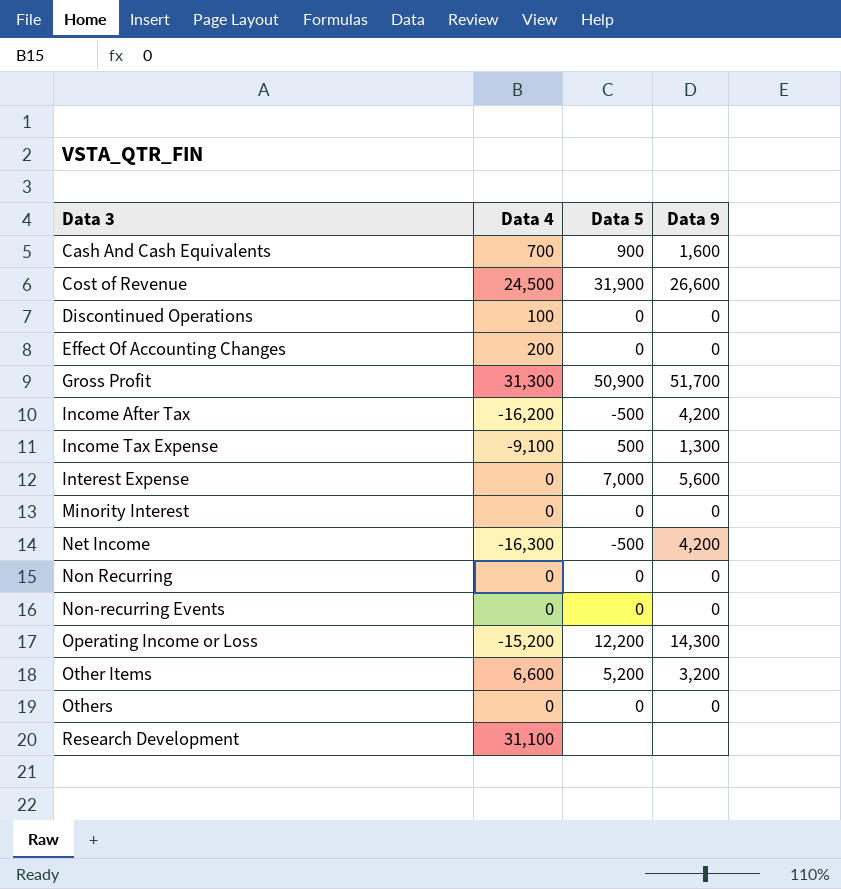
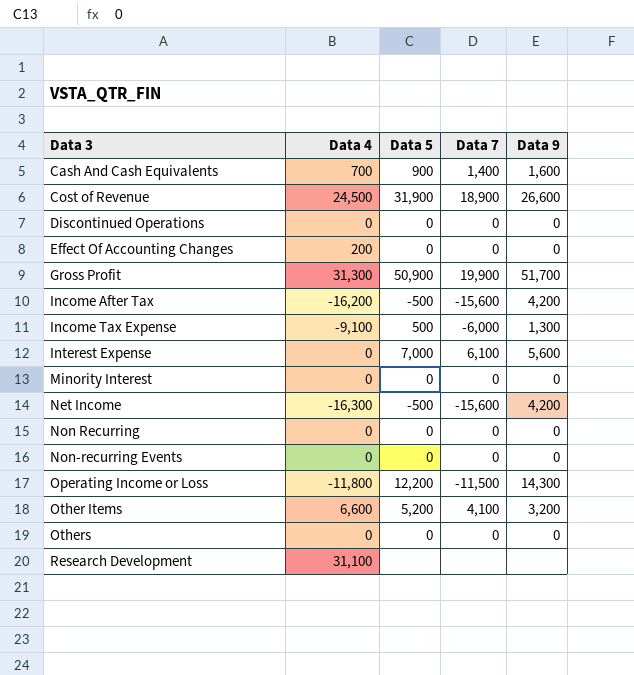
column Data 7 | position: none -> 4
Discontinued Operations | Data 4: 100 -> 0
Operating Income or Loss | Data 4: -15,200 -> -11,800

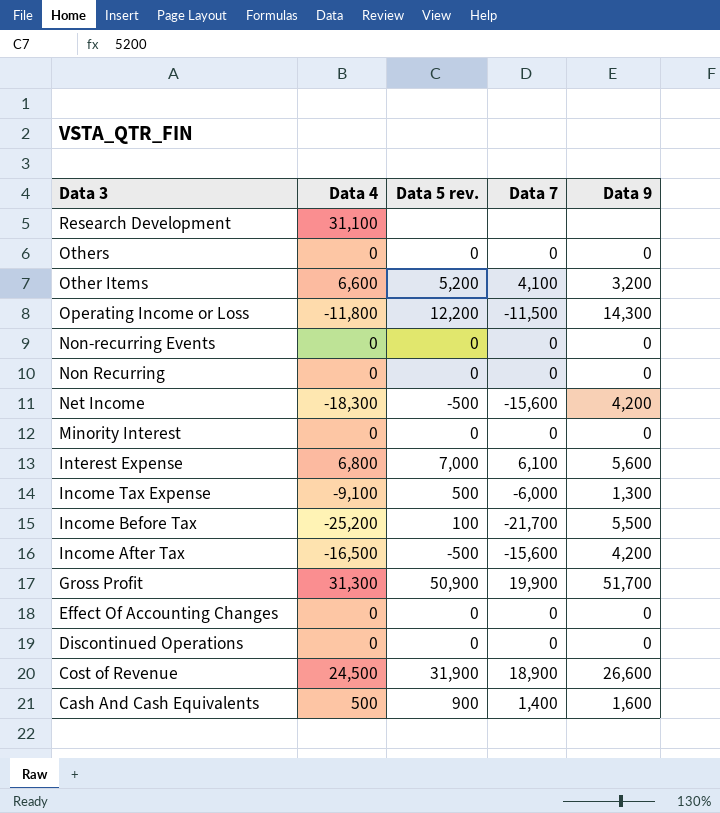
row order: Data 3 ascending -> Data 3 descending
column name: Data 5 -> Data 5 rev.
Net Income | Data 4: -16,300 -> -18,300
Interest Expense | Data 4: 0 -> 6,800
row Income Before Tax: none -> -25,200 | 100 | -21,700 | 5,500
Income After Tax | Data 4: -16,200 -> -16,500
Effect Of Accounting Changes | Data 4: 200 -> 0
Cash And Cash Equivalents | Data 4: 700 -> 500

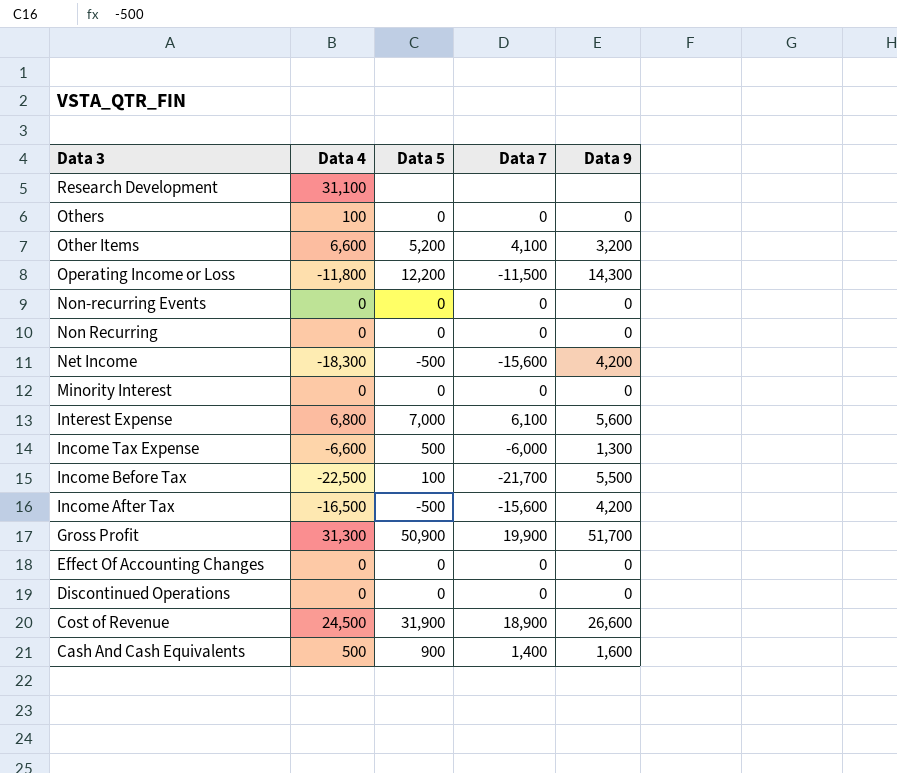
column name: Data 5 rev. -> Data 5
Others | Data 4: 0 -> 100
Income Tax Expense | Data 4: -9,100 -> -6,600
Income Before Tax | Data 4: -25,200 -> -22,500

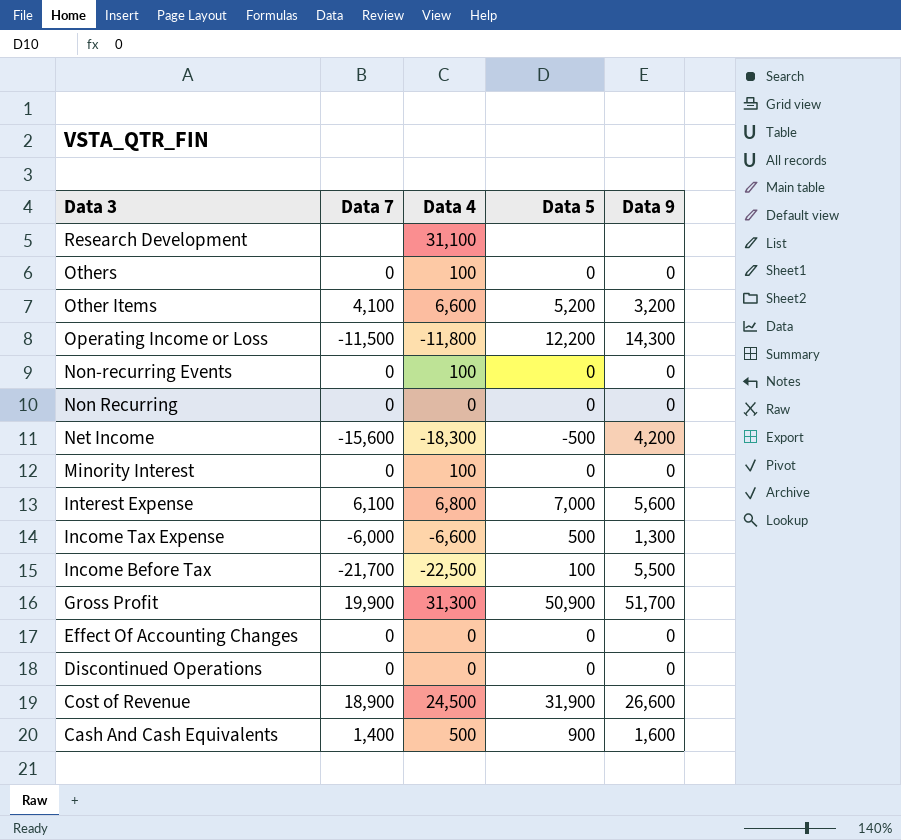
column Data 7 | position: 4 -> 2
row Income After Tax: -16,500 | -500 | -15,600 | 4,200 -> none
Non-recurring Events | Data 4: 0 -> 100
Minority Interest | Data 4: 0 -> 100

